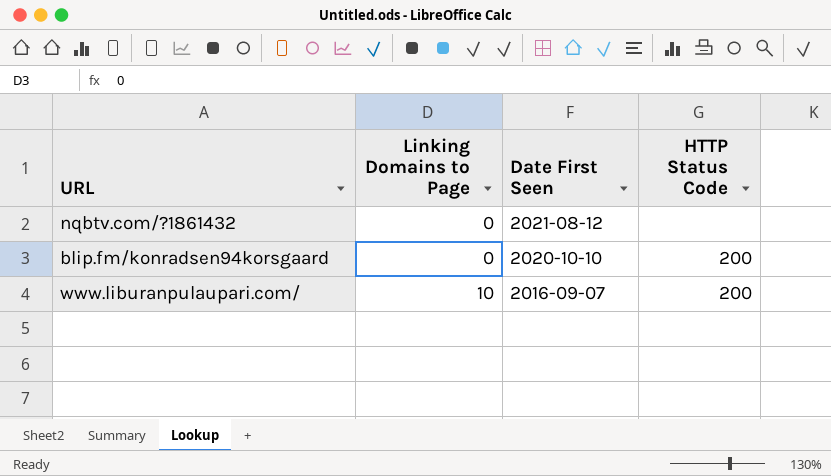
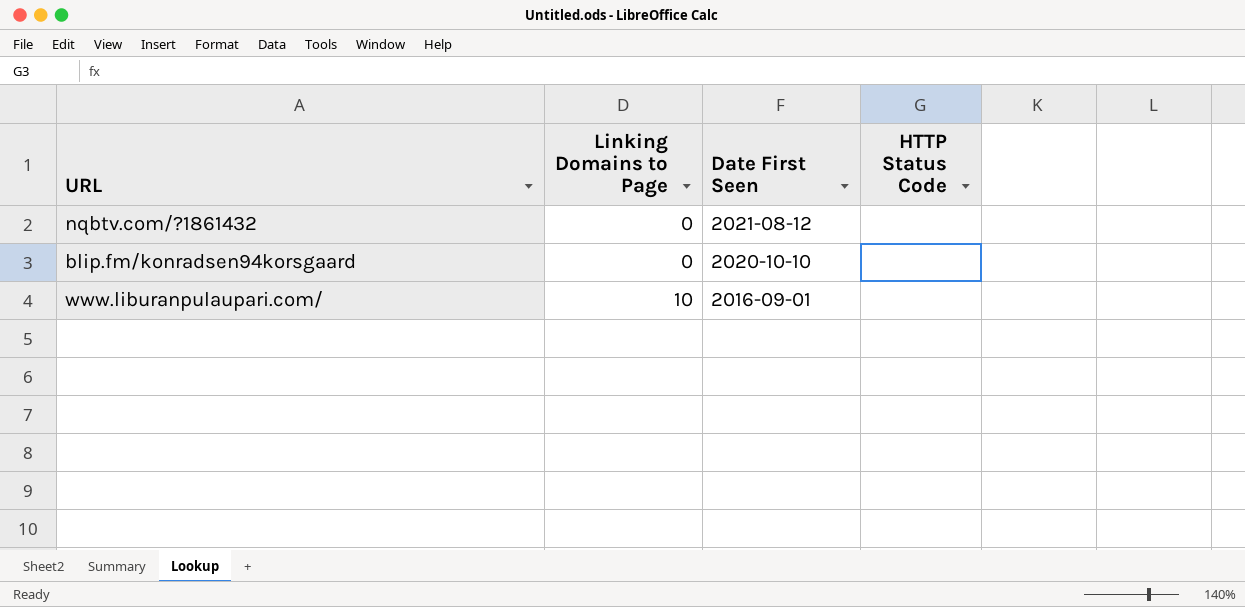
blip.fm/konradsen94korsgaard | HTTP Status Code: 200 -> none
www.liburanpulaupari.com/ | Date First Seen: 2016-09-07 -> 2016-09-01
www.liburanpulaupari.com/ | HTTP Status Code: 200 -> none

